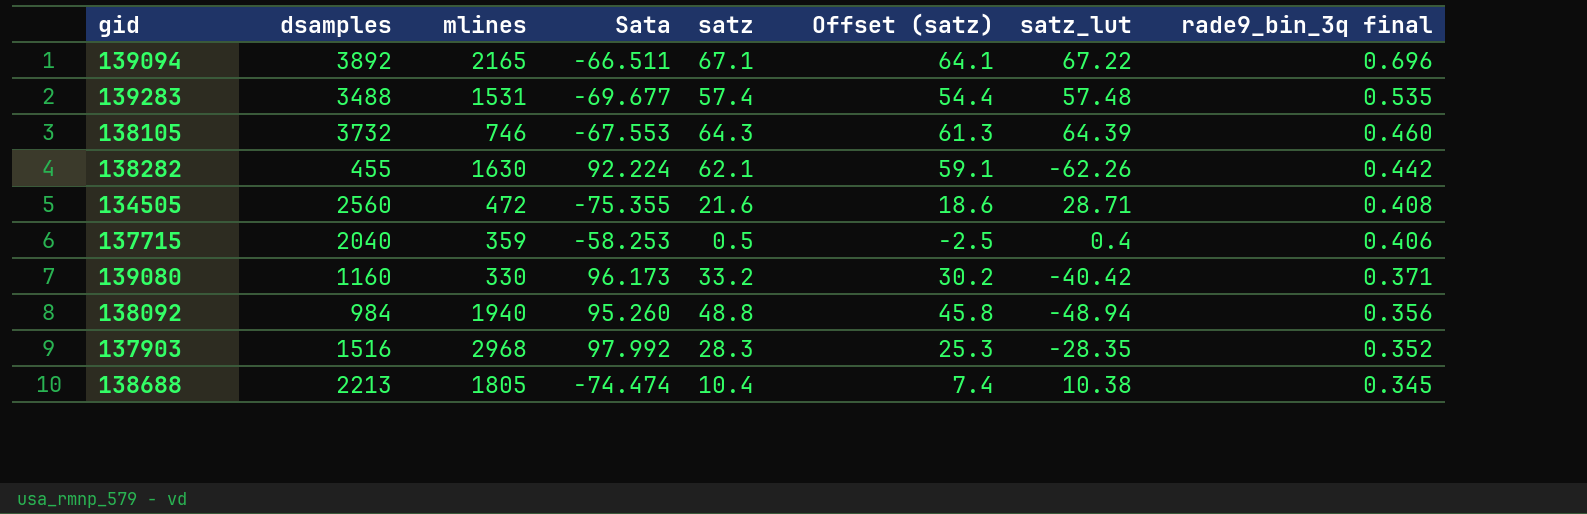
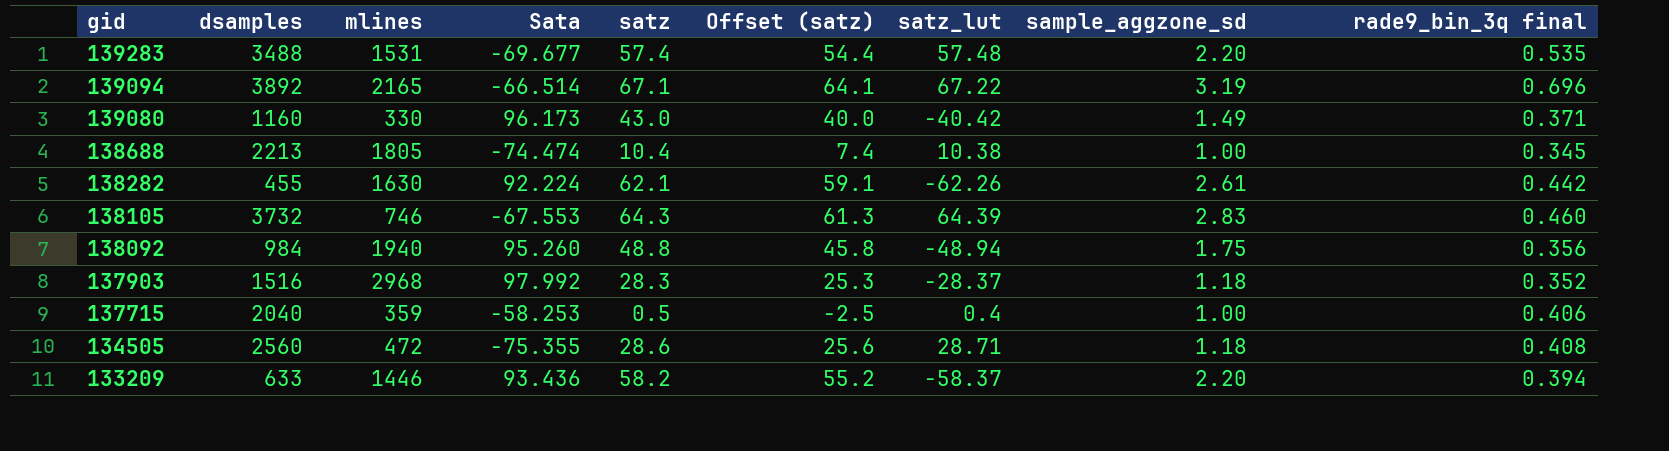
row order: rade9_bin_3q final descending -> gid descending
column sample_aggzone_sd | position: none -> 8
139094 | Sata: -66.511 -> -66.514
139080 | satz: 33.2 -> 43.0
139080 | Offset (satz): 30.2 -> 40.0
137903 | satz_lut: -28.35 -> -28.37
134505 | satz: 21.6 -> 28.6
134505 | Offset (satz): 18.6 -> 25.6
row 133209: none -> 633 | 1446 | 93.436 | 58.2 | 55.2 | -58.37 | 2.20 | 0.394

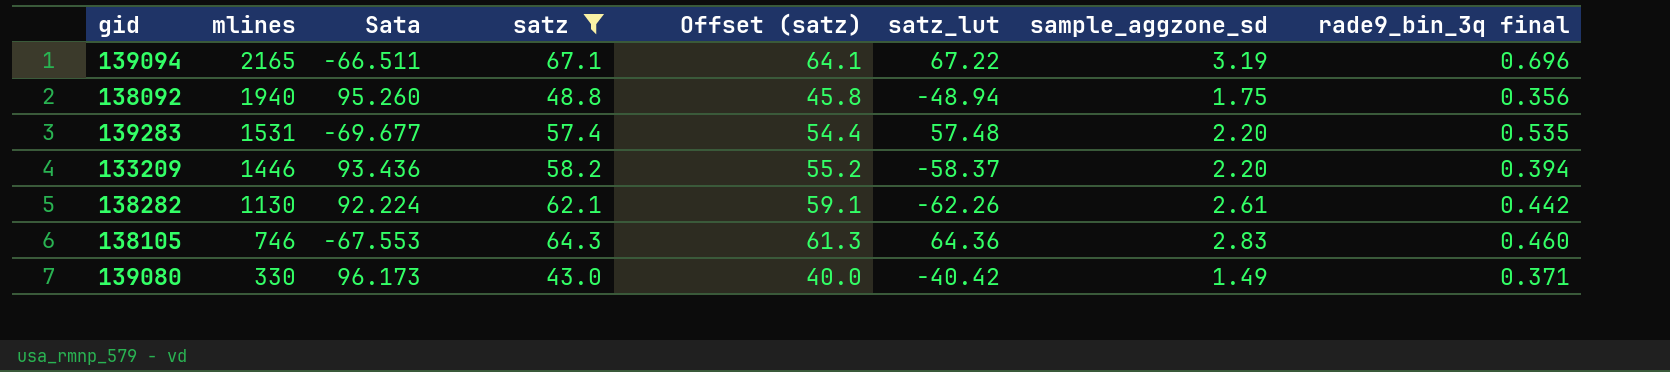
filter: none -> satz >= 43.0
row order: gid descending -> mlines descending
column dsamples | position: 2 -> none
139094 | Sata: -66.514 -> -66.511
138282 | mlines: 1630 -> 1130
138105 | satz_lut: 64.39 -> 64.36

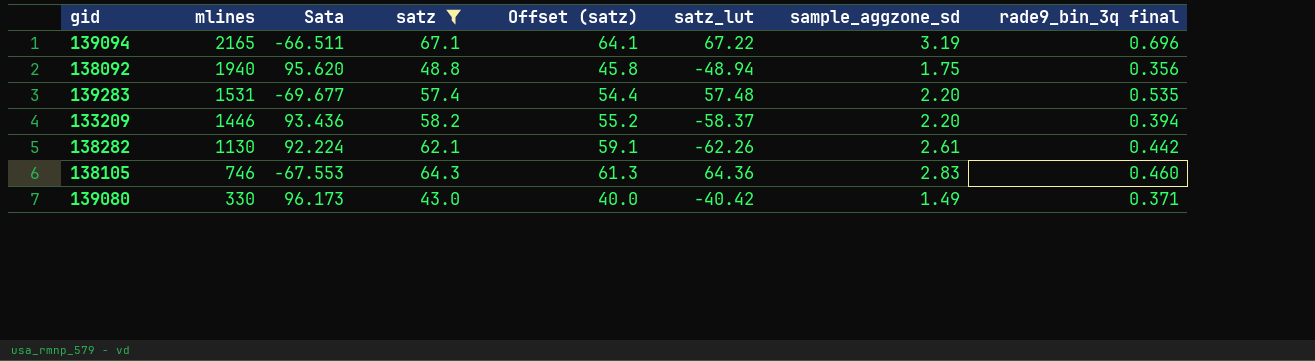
138092 | Sata: 95.260 -> 95.620

